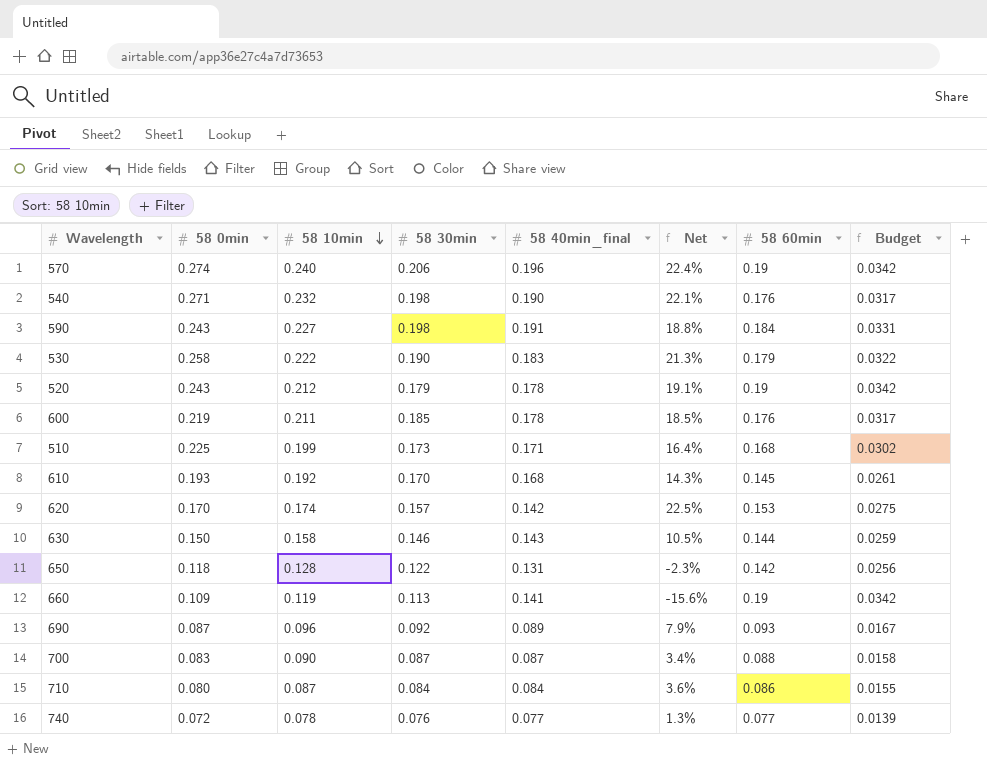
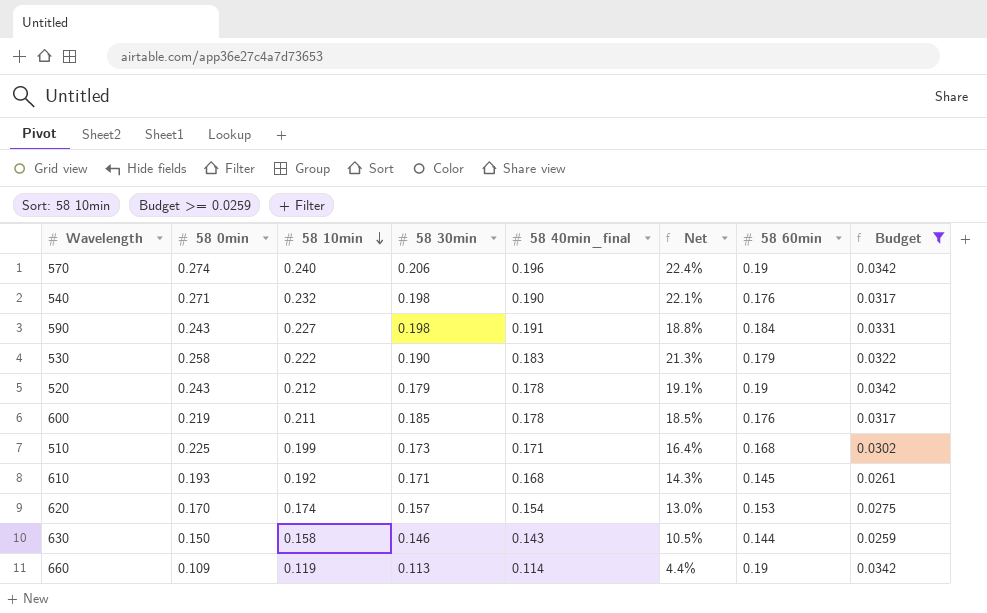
filter: none -> Budget >= 0.0259
610 | 58 30min: 0.170 -> 0.171
620 | 58 40min_final: 0.142 -> 0.154
620 | Net: 22.5% -> 13.0%
660 | 58 40min_final: 0.141 -> 0.114
660 | Net: -15.6% -> 4.4%

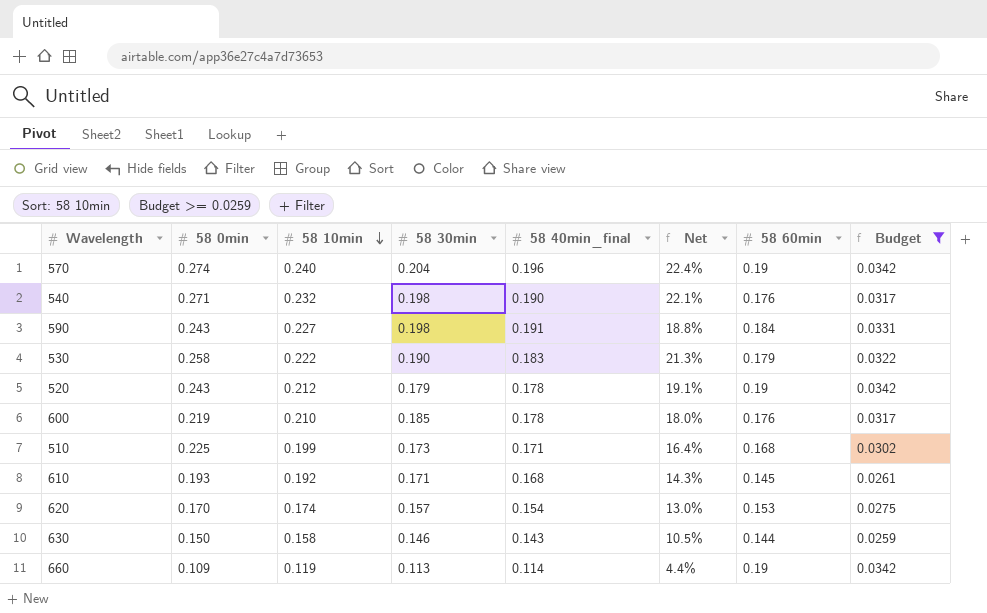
570 | 58 30min: 0.206 -> 0.204
600 | 58 10min: 0.211 -> 0.210
600 | Net: 18.5% -> 18.0%

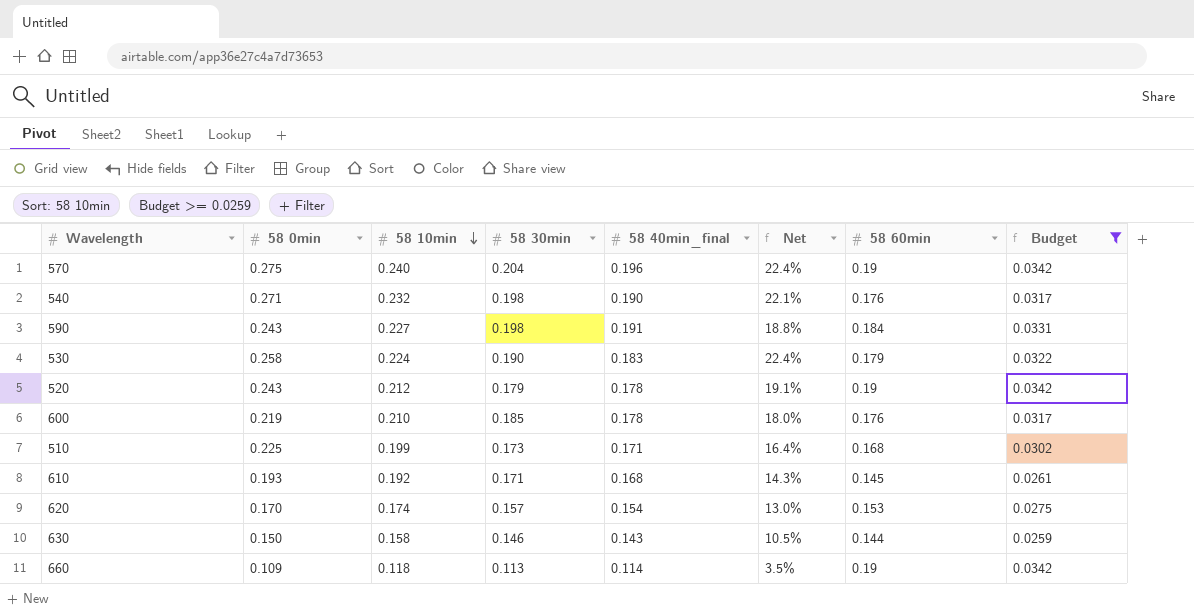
570 | 58 0min: 0.274 -> 0.275
530 | 58 10min: 0.222 -> 0.224
530 | Net: 21.3% -> 22.4%
660 | 58 10min: 0.119 -> 0.118
660 | Net: 4.4% -> 3.5%

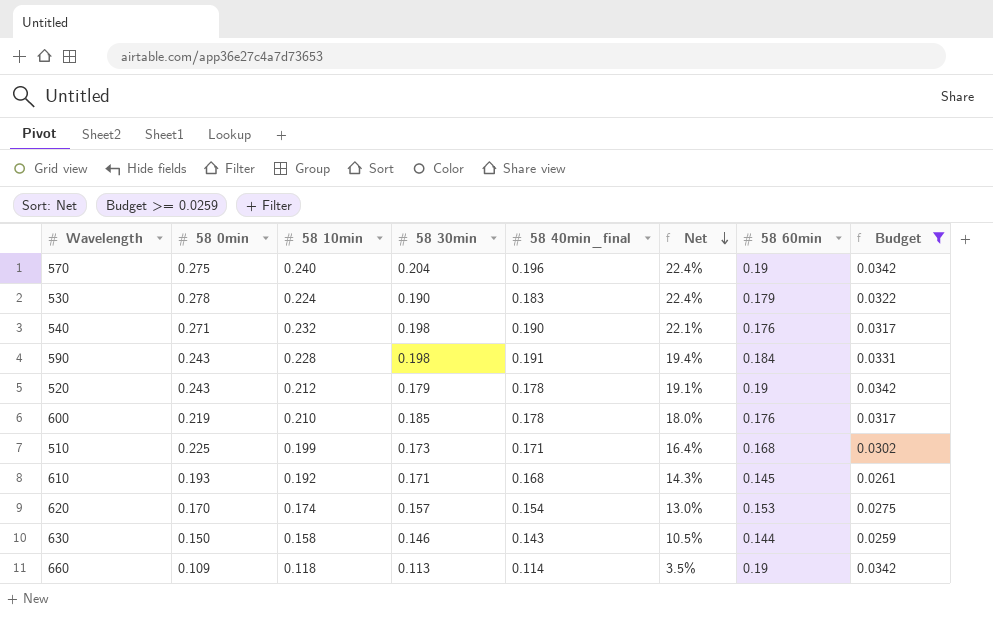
row order: 58 10min descending -> Net descending
530 | 58 0min: 0.258 -> 0.278
590 | 58 10min: 0.227 -> 0.228
590 | Net: 18.8% -> 19.4%

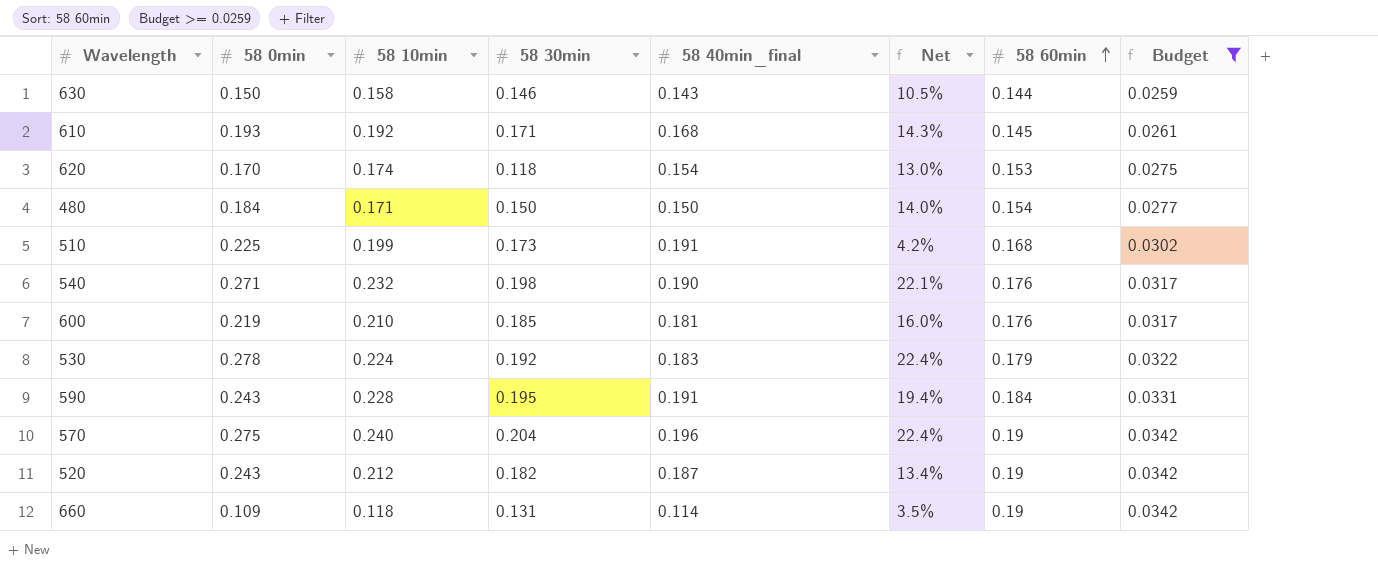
row order: Net descending -> 58 60min ascending
620 | 58 30min: 0.157 -> 0.118
row 480: none -> 0.184 | 0.171 | 0.150 | 0.150 | 14.0% | 0.154 | 0.0277
510 | 58 40min_final: 0.171 -> 0.191
510 | Net: 16.4% -> 4.2%
600 | 58 40min_final: 0.178 -> 0.181
600 | Net: 18.0% -> 16.0%
530 | 58 30min: 0.190 -> 0.192
590 | 58 30min: 0.198 -> 0.195
520 | 58 30min: 0.179 -> 0.182
520 | 58 40min_final: 0.178 -> 0.187
520 | Net: 19.1% -> 13.4%
660 | 58 30min: 0.113 -> 0.131

